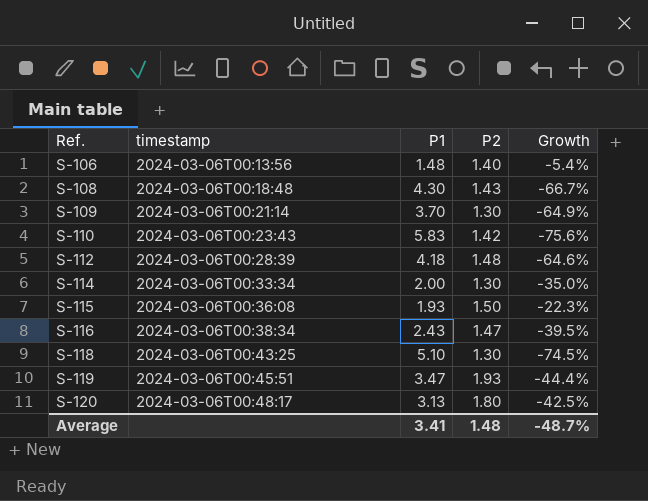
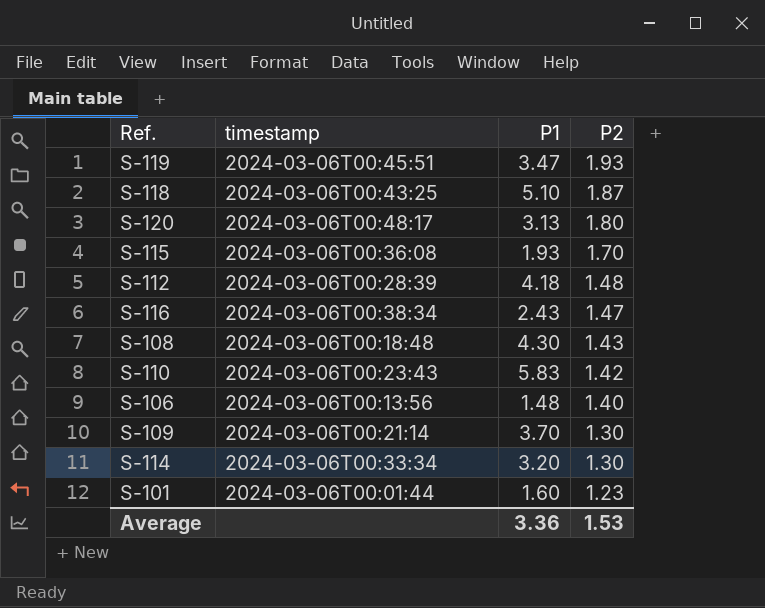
row order: Ref. ascending -> P2 descending
column Growth | formula: ([P2] - [P1]) / [P1] -> none
S-118 | P2: 1.30 -> 1.87
S-115 | P2: 1.50 -> 1.70
S-114 | P1: 2.00 -> 3.20
row S-101: none -> 2024-03-06T00:01:44 | 1.60 | 1.23
Average | P1: 3.41 -> 3.36
Average | P2: 1.48 -> 1.53

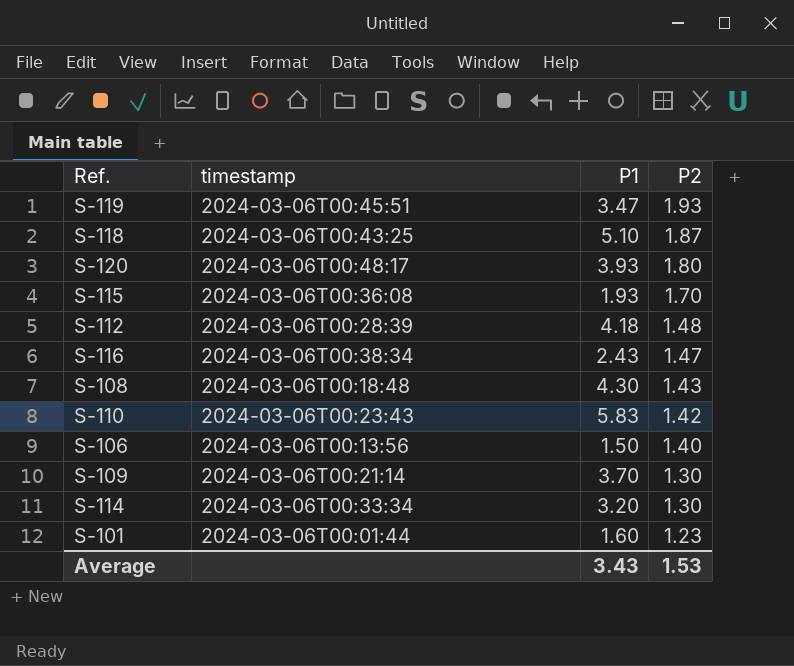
S-120 | P1: 3.13 -> 3.93
S-106 | P1: 1.48 -> 1.50
Average | P1: 3.36 -> 3.43

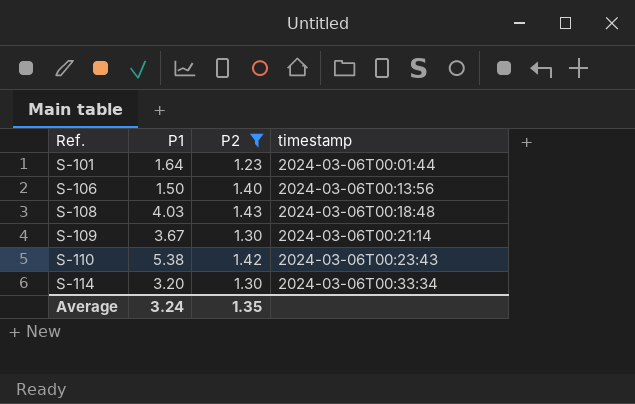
filter: none -> P2 <= 1.43
row order: P2 descending -> Ref. ascending
column timestamp | position: 2 -> 4
S-101 | P1: 1.60 -> 1.64
S-108 | P1: 4.30 -> 4.03
S-109 | P1: 3.70 -> 3.67
S-110 | P1: 5.83 -> 5.38
Average | P1: 3.43 -> 3.24
Average | P2: 1.53 -> 1.35

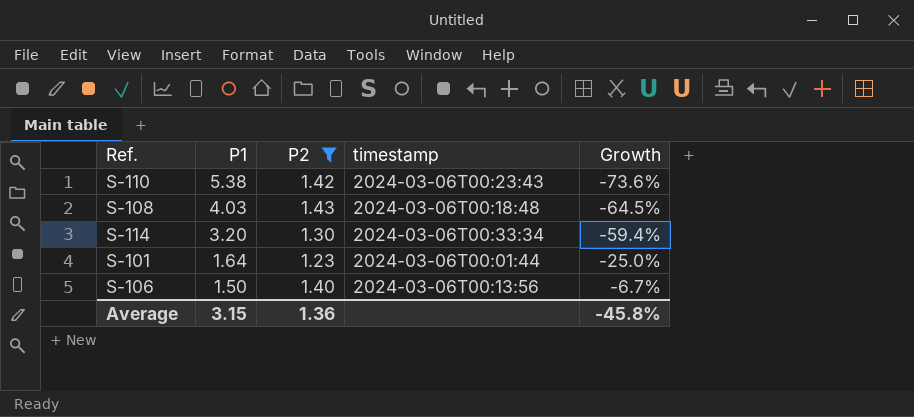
row order: Ref. ascending -> P1 descending
column Growth | formula: none -> ([P2] - [P1]) / [P1]
row S-109: 3.67 | 1.30 | 2024-03-06T00:21:14 -> none
Average | P1: 3.24 -> 3.15
Average | P2: 1.35 -> 1.36

